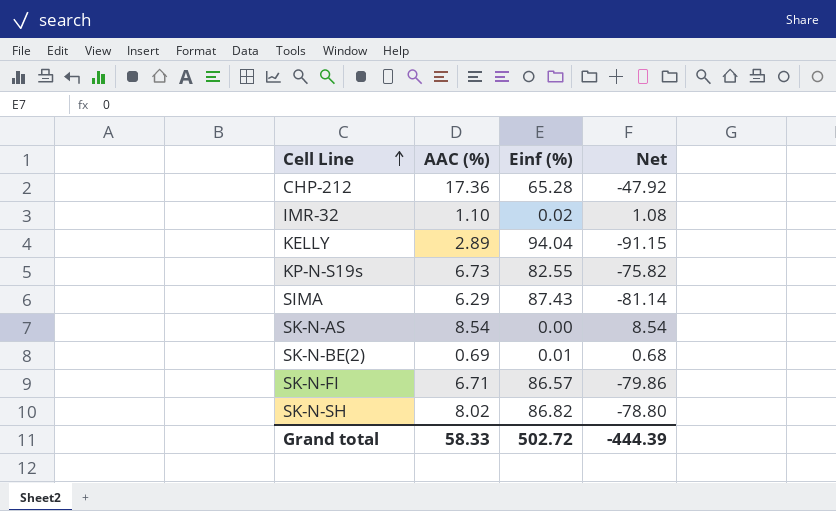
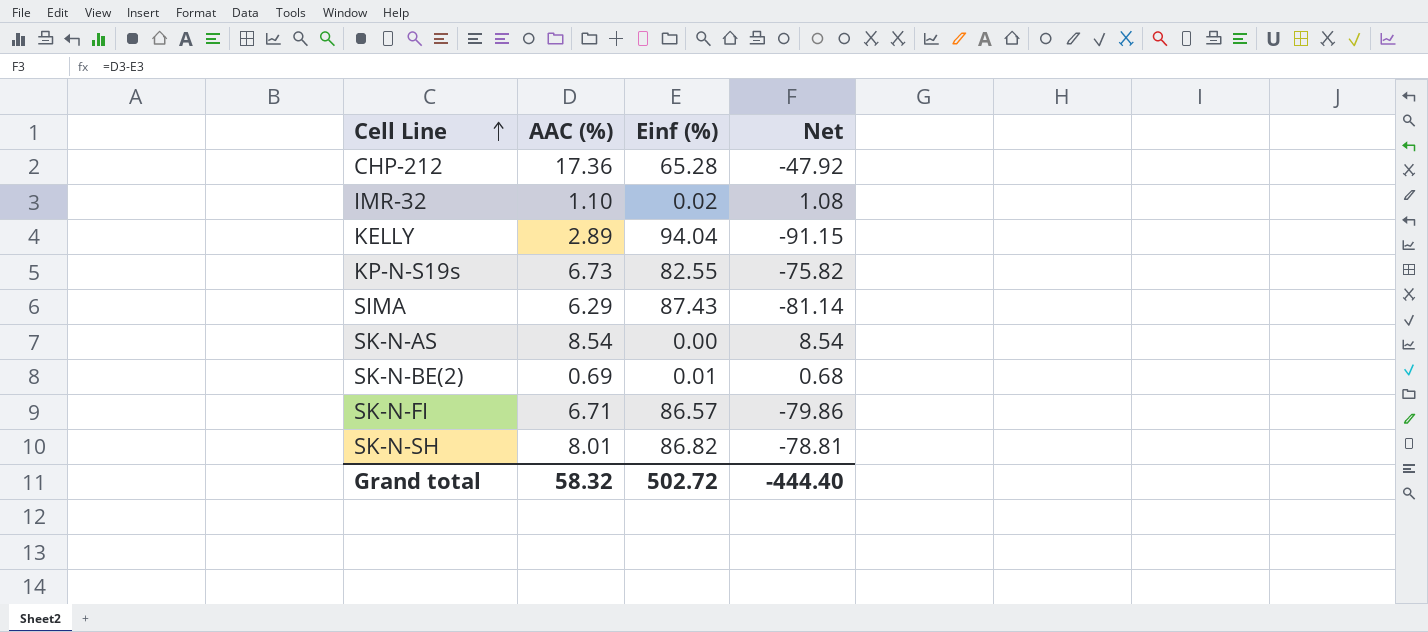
SK-N-SH | AAC (%): 8.02 -> 8.01
SK-N-SH | Net: -78.80 -> -78.81
Grand total | AAC (%): 58.33 -> 58.32
Grand total | Net: -444.39 -> -444.40

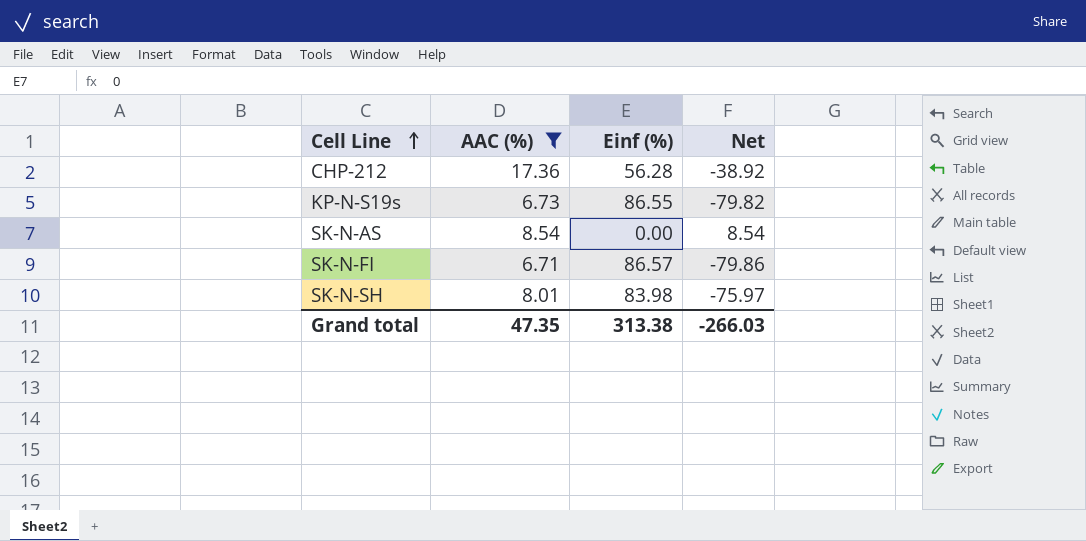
filter: none -> AAC (%) >= 6.71
CHP-212 | Einf (%): 65.28 -> 56.28
CHP-212 | Net: -47.92 -> -38.92
KP-N-S19s | Einf (%): 82.55 -> 86.55
KP-N-S19s | Net: -75.82 -> -79.82
SK-N-SH | Einf (%): 86.82 -> 83.98
SK-N-SH | Net: -78.81 -> -75.97
Grand total | AAC (%): 58.32 -> 47.35
Grand total | Einf (%): 502.72 -> 313.38
Grand total | Net: -444.40 -> -266.03

